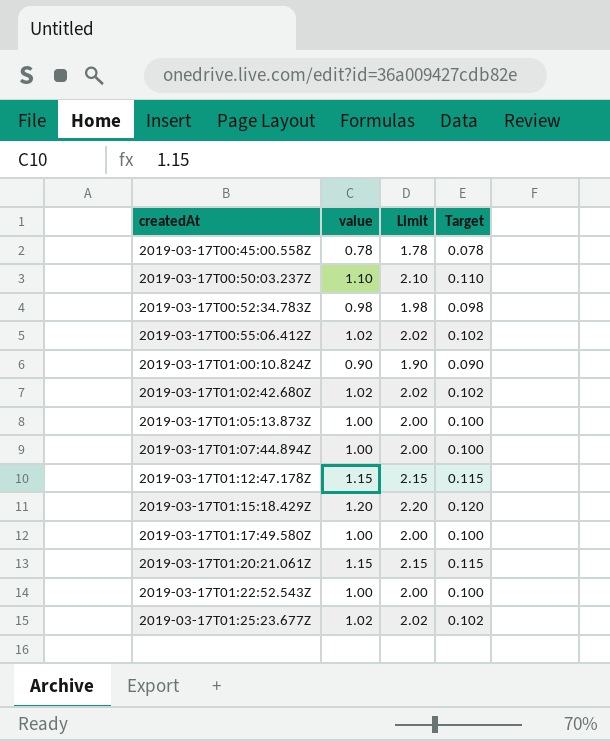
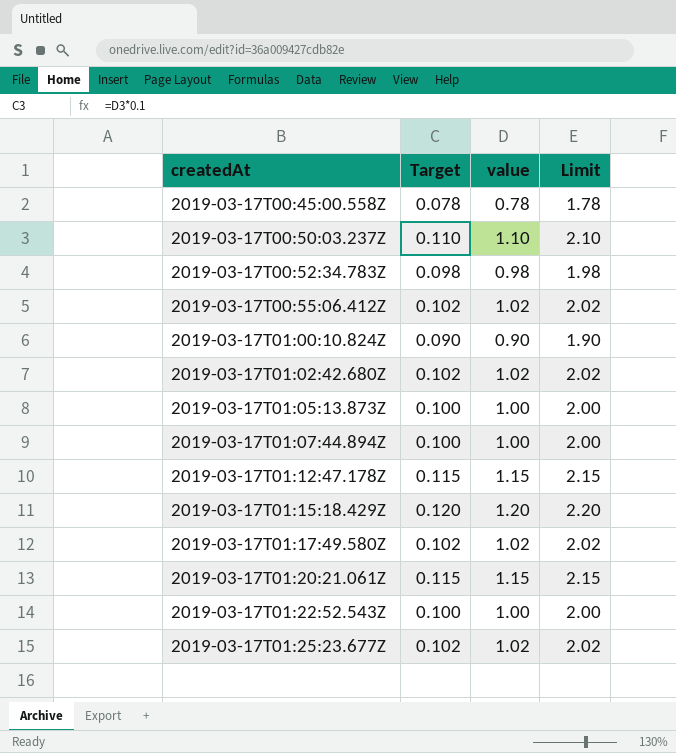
column Target | position: 4 -> 2
2019-03-17T01:17:49.580Z | Target: 0.100 -> 0.102
2019-03-17T01:17:49.580Z | value: 1.00 -> 1.02
2019-03-17T01:17:49.580Z | Limit: 2.00 -> 2.02

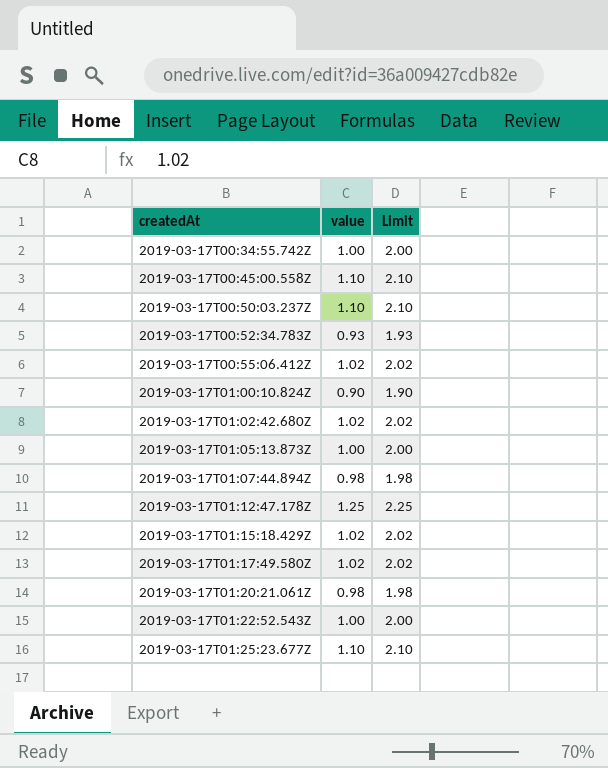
column Target | formula: [value] * 0.1 -> none
row 2019-03-17T00:34:55.742Z: none -> 1.00 | 2.00
2019-03-17T00:45:00.558Z | value: 0.78 -> 1.10
2019-03-17T00:45:00.558Z | Limit: 1.78 -> 2.10
2019-03-17T00:52:34.783Z | value: 0.98 -> 0.93
2019-03-17T00:52:34.783Z | Limit: 1.98 -> 1.93
2019-03-17T01:07:44.894Z | value: 1.00 -> 0.98
2019-03-17T01:07:44.894Z | Limit: 2.00 -> 1.98
2019-03-17T01:12:47.178Z | value: 1.15 -> 1.25
2019-03-17T01:12:47.178Z | Limit: 2.15 -> 2.25
2019-03-17T01:15:18.429Z | value: 1.20 -> 1.02
2019-03-17T01:15:18.429Z | Limit: 2.20 -> 2.02
2019-03-17T01:20:21.061Z | value: 1.15 -> 0.98
2019-03-17T01:20:21.061Z | Limit: 2.15 -> 1.98
2019-03-17T01:25:23.677Z | value: 1.02 -> 1.10
2019-03-17T01:25:23.677Z | Limit: 2.02 -> 2.10

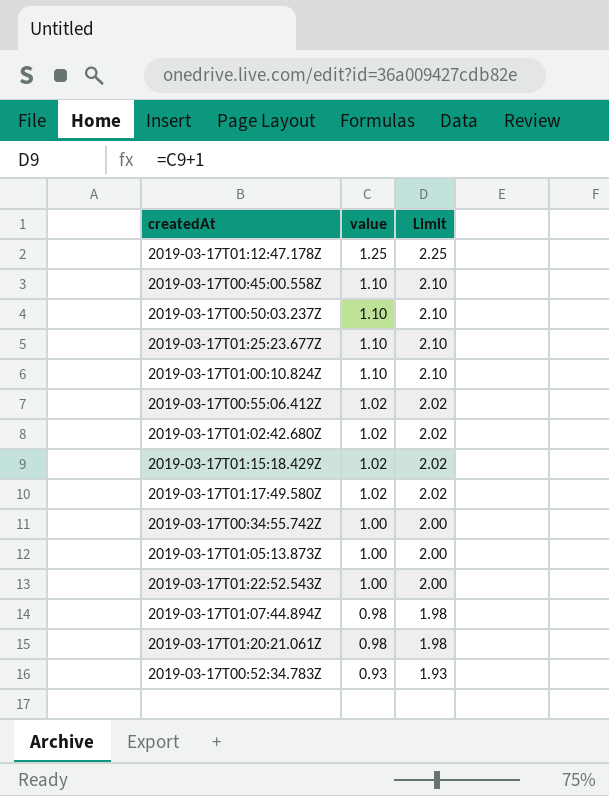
row order: createdAt ascending -> value descending
2019-03-17T01:00:10.824Z | value: 0.90 -> 1.10
2019-03-17T01:00:10.824Z | Limit: 1.90 -> 2.10

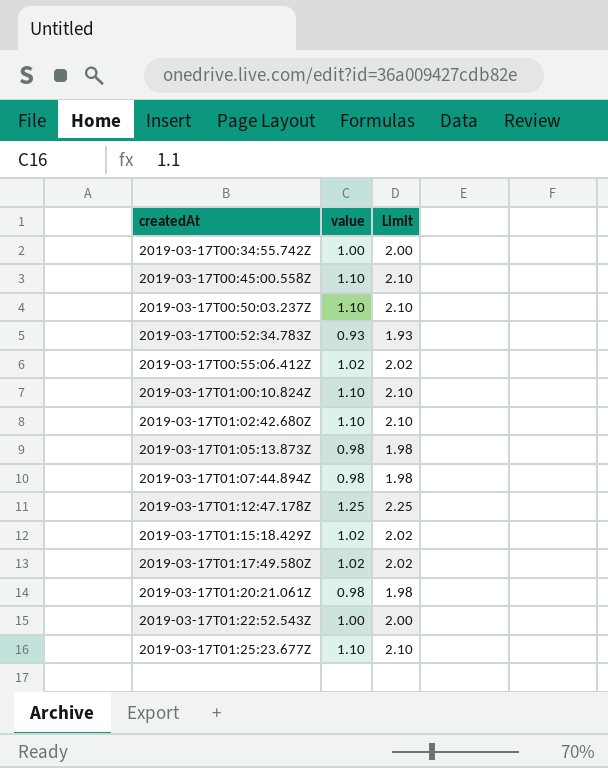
row order: value descending -> createdAt ascending
2019-03-17T01:02:42.680Z | value: 1.02 -> 1.10
2019-03-17T01:02:42.680Z | Limit: 2.02 -> 2.10
2019-03-17T01:05:13.873Z | value: 1.00 -> 0.98
2019-03-17T01:05:13.873Z | Limit: 2.00 -> 1.98

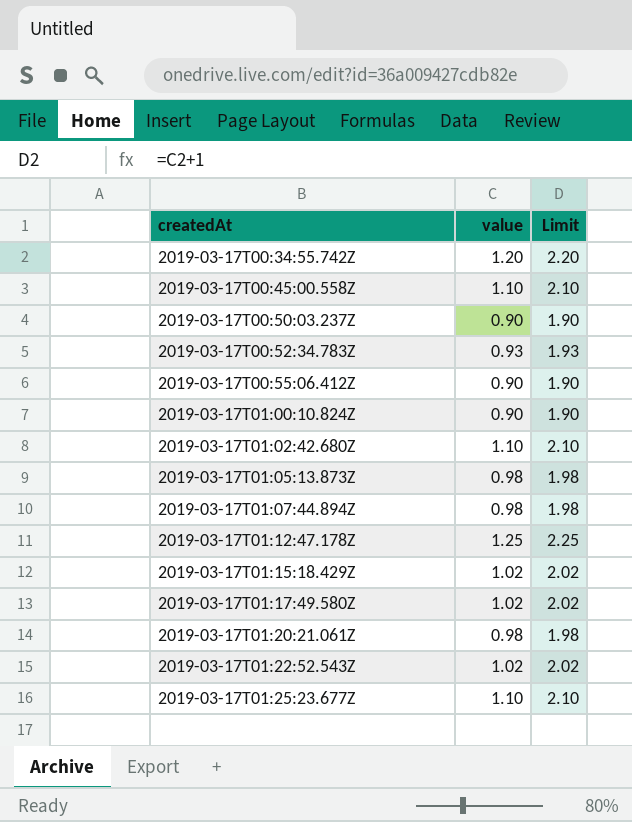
2019-03-17T00:34:55.742Z | value: 1.00 -> 1.20
2019-03-17T00:34:55.742Z | Limit: 2.00 -> 2.20
2019-03-17T00:50:03.237Z | value: 1.10 -> 0.90
2019-03-17T00:50:03.237Z | Limit: 2.10 -> 1.90
2019-03-17T00:55:06.412Z | value: 1.02 -> 0.90
2019-03-17T00:55:06.412Z | Limit: 2.02 -> 1.90
2019-03-17T01:00:10.824Z | value: 1.10 -> 0.90
2019-03-17T01:00:10.824Z | Limit: 2.10 -> 1.90
2019-03-17T01:22:52.543Z | value: 1.00 -> 1.02
2019-03-17T01:22:52.543Z | Limit: 2.00 -> 2.02

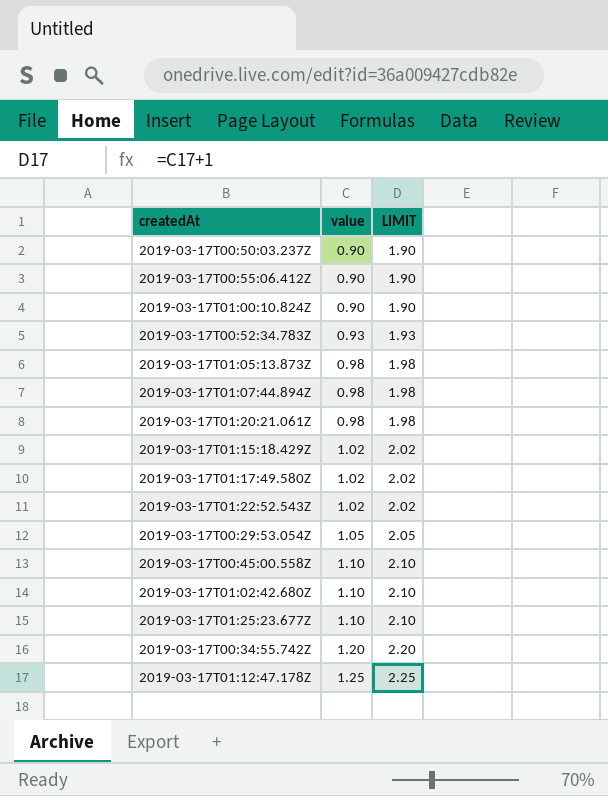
row order: createdAt ascending -> value ascending
column name: Limit -> LIMIT
row 2019-03-17T00:29:53.054Z: none -> 1.05 | 2.05

